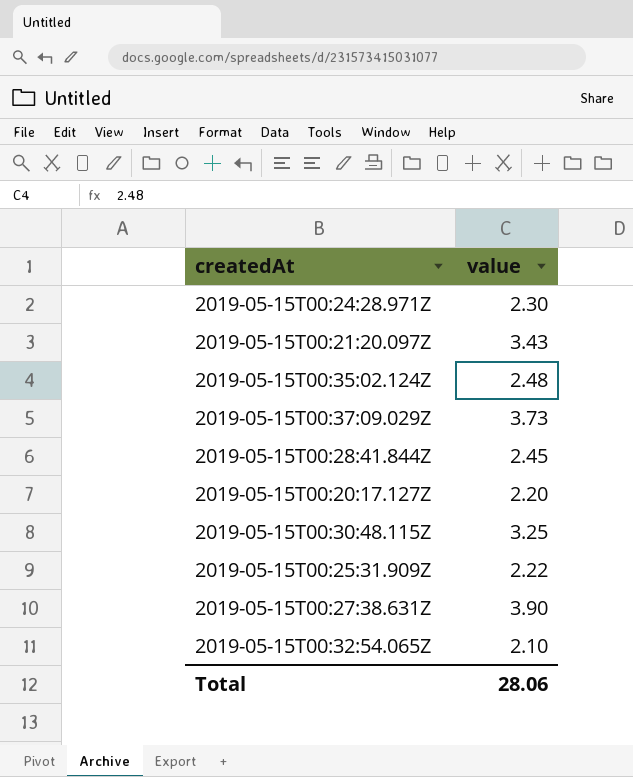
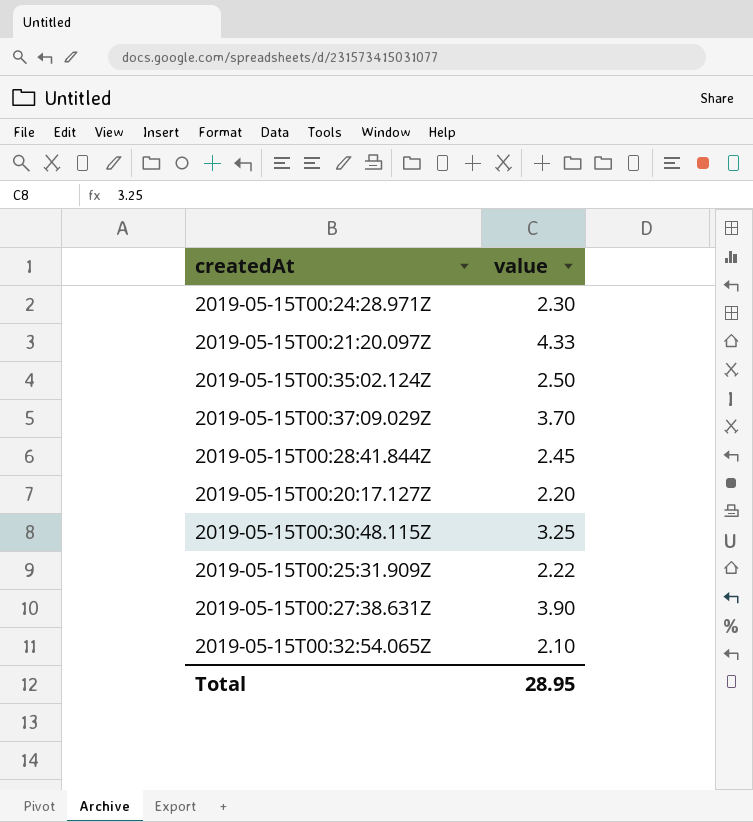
2019-05-15T00:21:20.097Z | value: 3.43 -> 4.33
2019-05-15T00:35:02.124Z | value: 2.48 -> 2.50
2019-05-15T00:37:09.029Z | value: 3.73 -> 3.70
Total | value: 28.06 -> 28.95

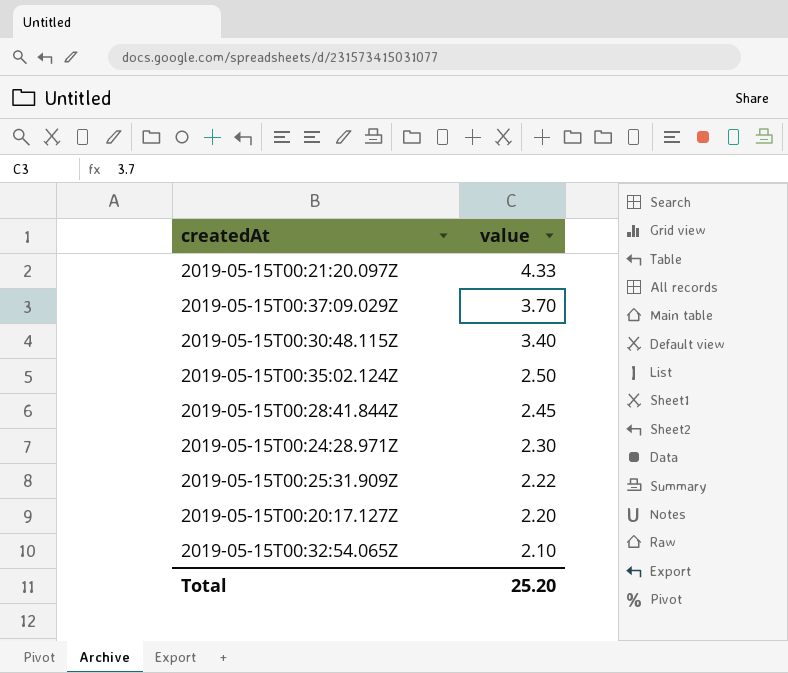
row order: none -> value descending
row 2019-05-15T00:27:38.631Z: 3.90 -> none
2019-05-15T00:30:48.115Z | value: 3.25 -> 3.40
Total | value: 28.95 -> 25.20

